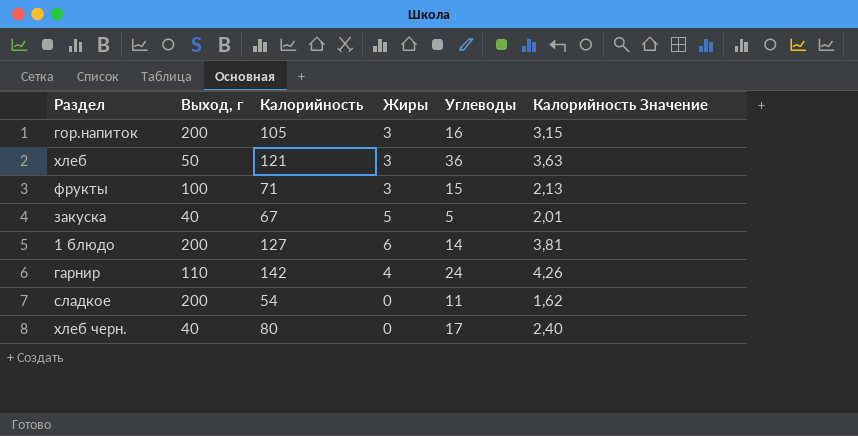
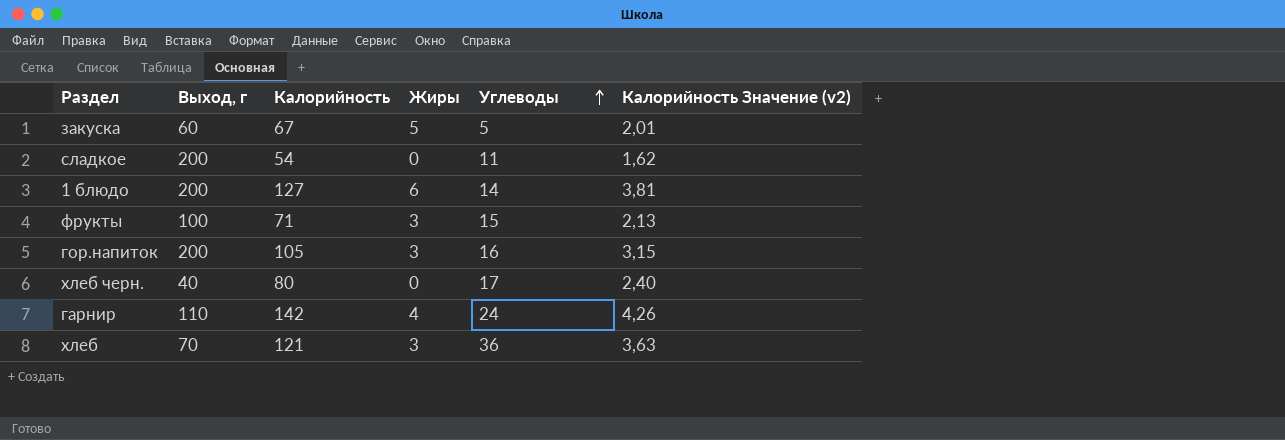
row order: none -> Углеводы ascending
column name: Калорийность Значение -> Калорийность Значение (v2)
закуска | Выход, г: 40 -> 60
хлеб | Выход, г: 50 -> 70

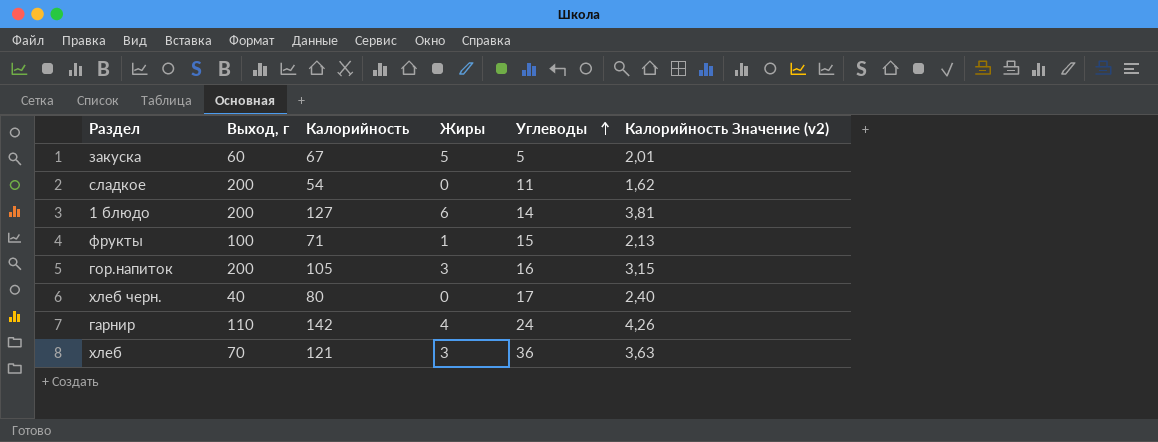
фрукты | Жиры: 3 -> 1

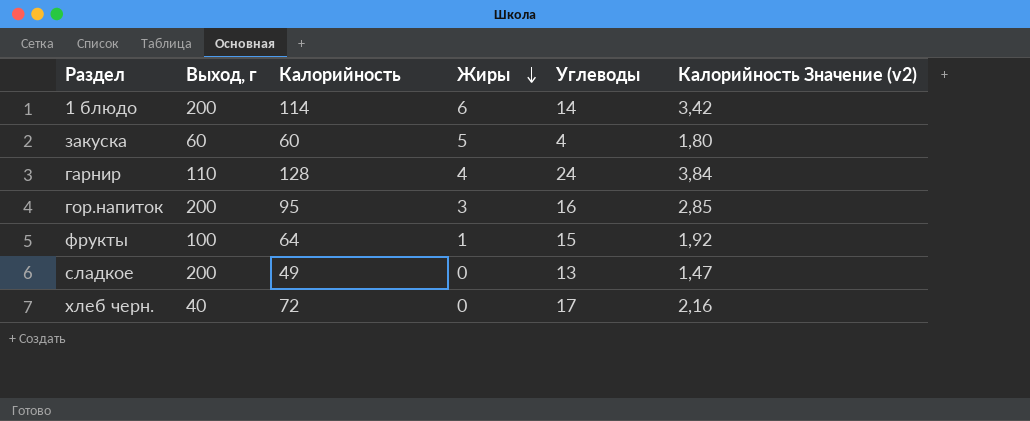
row order: Углеводы ascending -> Жиры descending
row хлеб: 70 | 121 | 3 | 36 | 3,63 -> none
1 блюдо | Калорийность: 127 -> 114
1 блюдо | Калорийность Значение (v2): 3,81 -> 3,42
закуска | Калорийность: 67 -> 60
закуска | Углеводы: 5 -> 4
закуска | Калорийность Значение (v2): 2,01 -> 1,80
гарнир | Калорийность: 142 -> 128
гарнир | Калорийность Значение (v2): 4,26 -> 3,84
гор.напиток | Калорийность: 105 -> 95
гор.напиток | Калорийность Значение (v2): 3,15 -> 2,85
фрукты | Калорийность: 71 -> 64
фрукты | Калорийность Значение (v2): 2,13 -> 1,92
сладкое | Калорийность: 54 -> 49
сладкое | Углеводы: 11 -> 13
сладкое | Калорийность Значение (v2): 1,62 -> 1,47
хлеб черн. | Калорийность: 80 -> 72
хлеб черн. | Калорийность Значение (v2): 2,40 -> 2,16

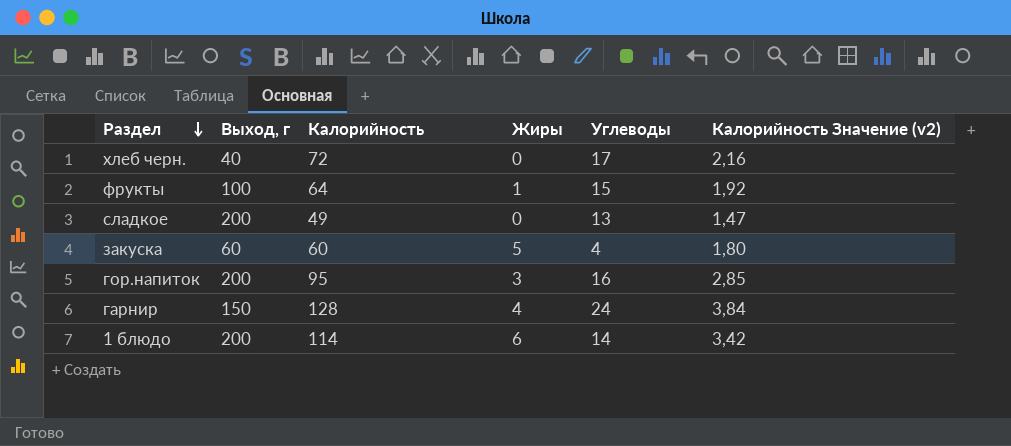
row order: Жиры descending -> Раздел descending
гарнир | Выход, г: 110 -> 150

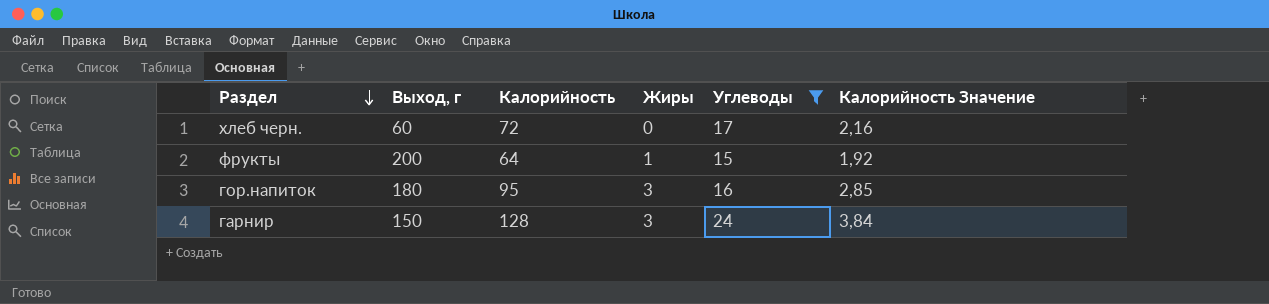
filter: none -> Углеводы >= 15
column name: Калорийность Значение (v2) -> Калорийность Значение
хлеб черн. | Выход, г: 40 -> 60
фрукты | Выход, г: 100 -> 200
гор.напиток | Выход, г: 200 -> 180
гарнир | Жиры: 4 -> 3

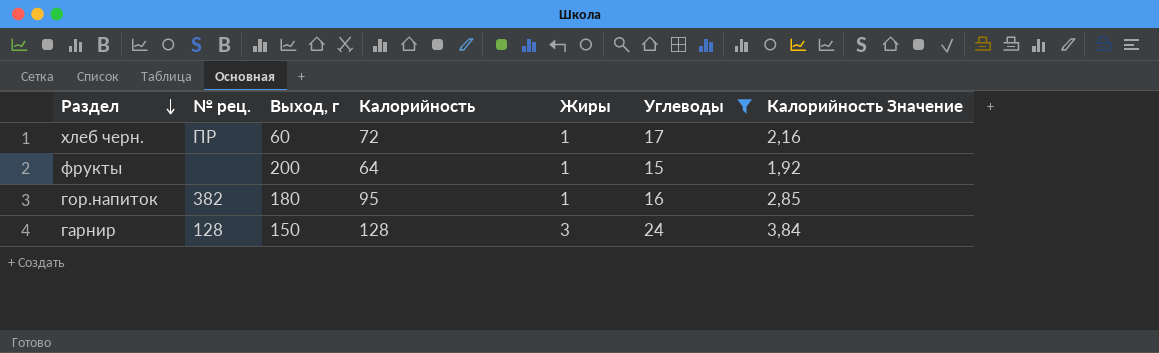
column № рец. | position: none -> 2
хлеб черн. | Жиры: 0 -> 1
гор.напиток | Жиры: 3 -> 1

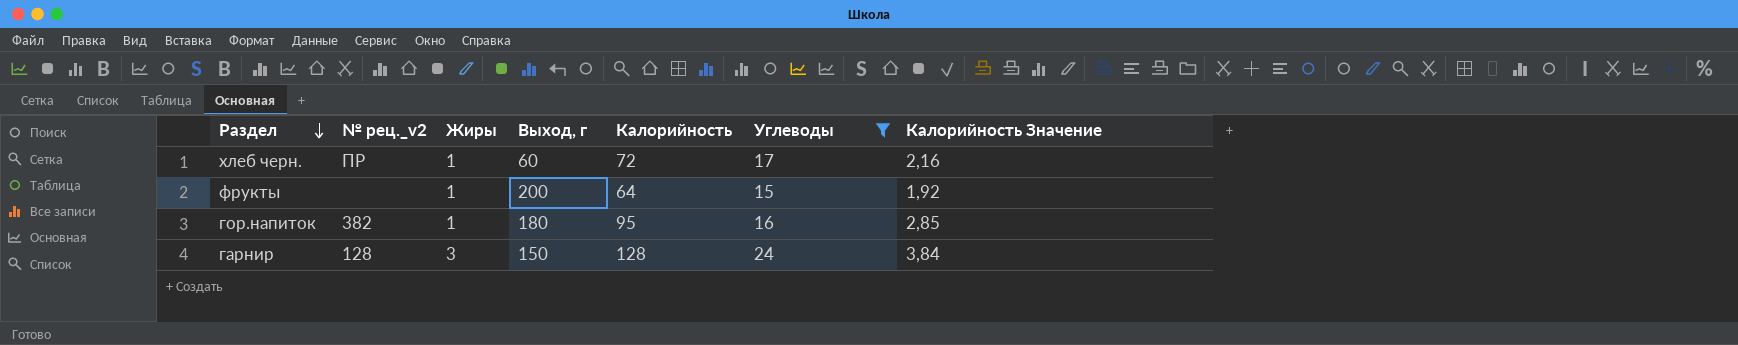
column name: № рец. -> № рец._v2
column Жиры | position: 5 -> 3

